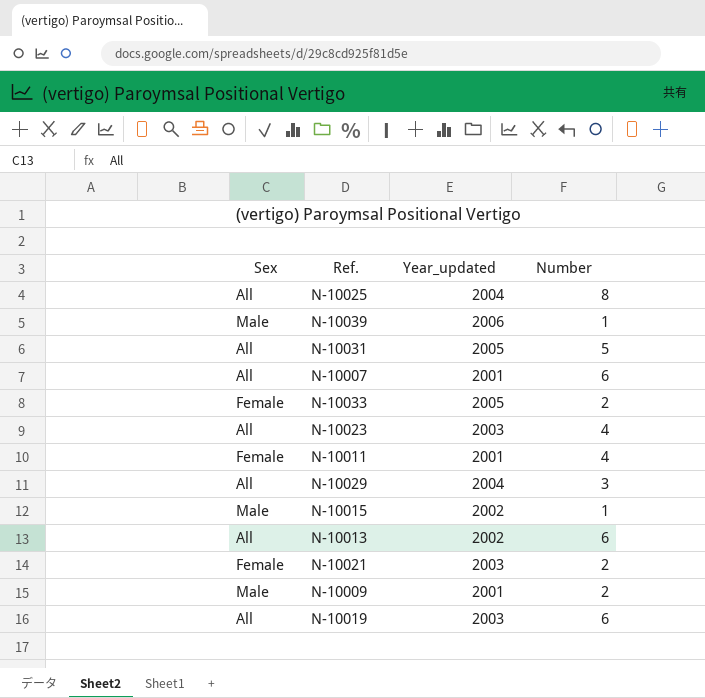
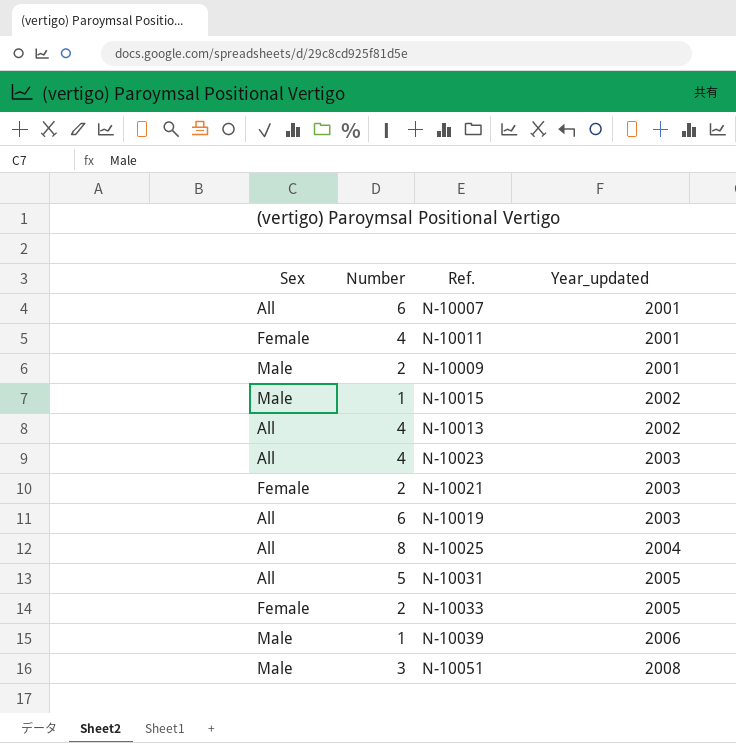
row order: none -> Year_updated ascending
column Number | position: 4 -> 2
row N-10029: All | 2004 | 3 -> none
N-10013 | Number: 6 -> 4
row N-10051: none -> Male | 3 | 2008

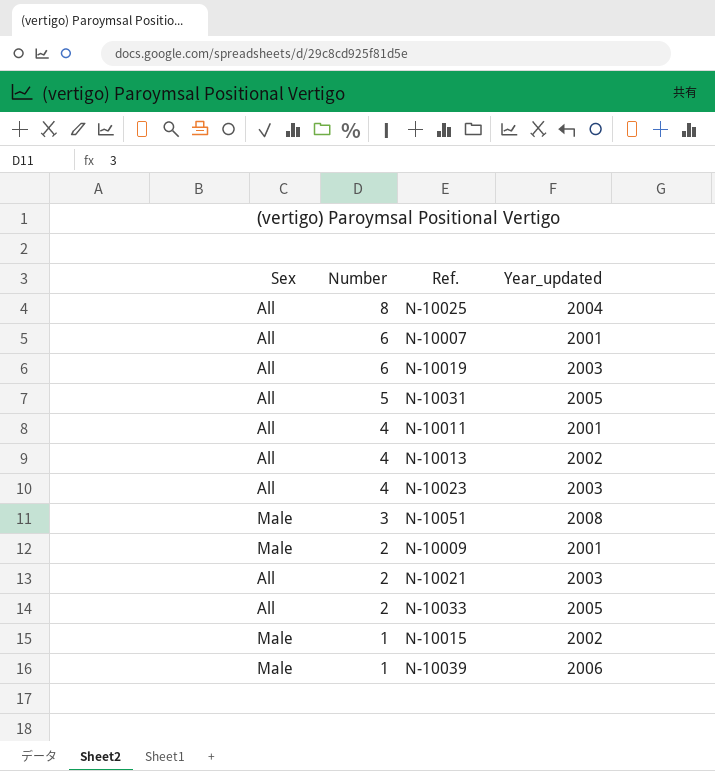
row order: Year_updated ascending -> Number descending
N-10011 | Sex: Female -> All
N-10021 | Sex: Female -> All
N-10033 | Sex: Female -> All

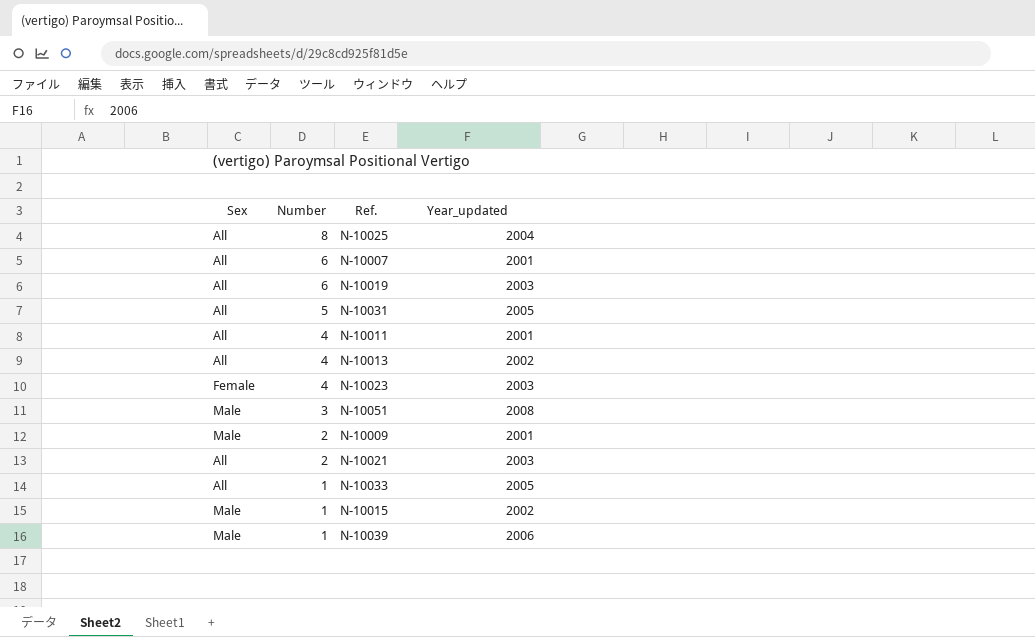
N-10023 | Sex: All -> Female
N-10033 | Number: 2 -> 1

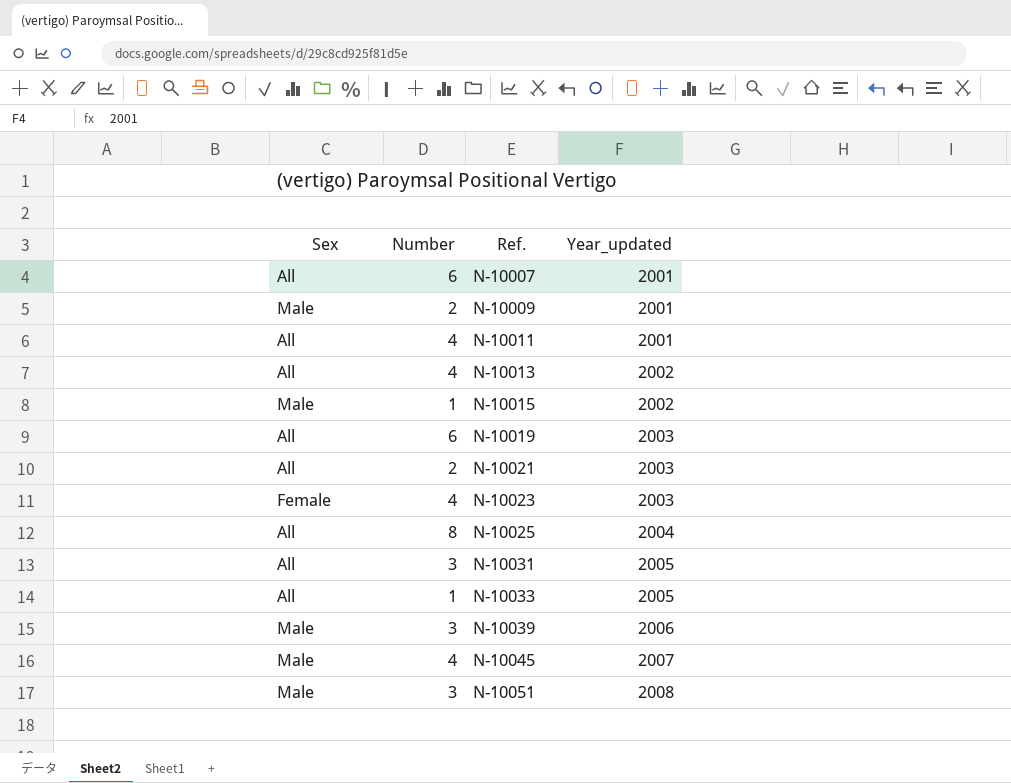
row order: Number descending -> Ref. ascending
N-10031 | Number: 5 -> 3
N-10039 | Number: 1 -> 3
row N-10045: none -> Male | 4 | 2007

